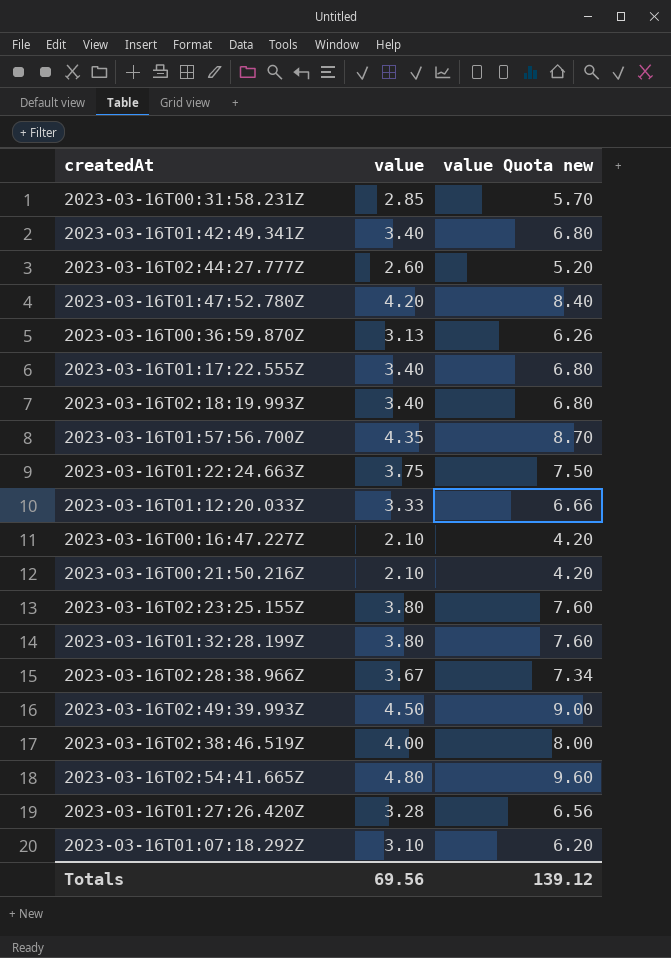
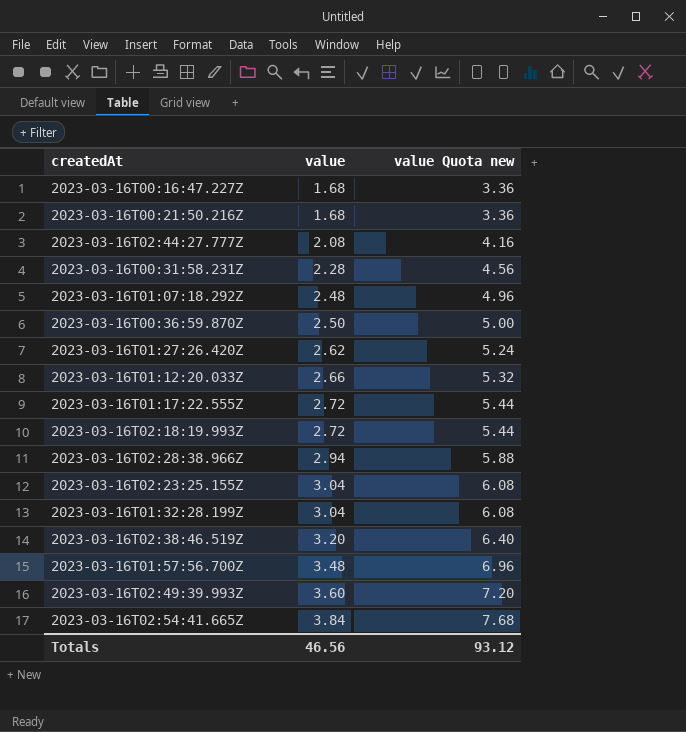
row order: none -> value ascending
row 2023-03-16T01:42:49.341Z: 3.40 | 6.80 -> none
row 2023-03-16T01:47:52.780Z: 4.20 | 8.40 -> none
row 2023-03-16T01:22:24.663Z: 3.75 | 7.50 -> none
2023-03-16T00:16:47.227Z | value: 2.10 -> 1.68
2023-03-16T00:16:47.227Z | value Quota new: 4.20 -> 3.36
2023-03-16T00:21:50.216Z | value: 2.10 -> 1.68
2023-03-16T00:21:50.216Z | value Quota new: 4.20 -> 3.36
2023-03-16T02:44:27.777Z | value: 2.60 -> 2.08
2023-03-16T02:44:27.777Z | value Quota new: 5.20 -> 4.16
2023-03-16T00:31:58.231Z | value: 2.85 -> 2.28
2023-03-16T00:31:58.231Z | value Quota new: 5.70 -> 4.56
2023-03-16T01:07:18.292Z | value: 3.10 -> 2.48
2023-03-16T01:07:18.292Z | value Quota new: 6.20 -> 4.96
2023-03-16T00:36:59.870Z | value: 3.13 -> 2.50
2023-03-16T00:36:59.870Z | value Quota new: 6.26 -> 5.00
2023-03-16T01:27:26.420Z | value: 3.28 -> 2.62
2023-03-16T01:27:26.420Z | value Quota new: 6.56 -> 5.24
2023-03-16T01:12:20.033Z | value: 3.33 -> 2.66
2023-03-16T01:12:20.033Z | value Quota new: 6.66 -> 5.32
2023-03-16T01:17:22.555Z | value: 3.40 -> 2.72
2023-03-16T01:17:22.555Z | value Quota new: 6.80 -> 5.44
2023-03-16T02:18:19.993Z | value: 3.40 -> 2.72
2023-03-16T02:18:19.993Z | value Quota new: 6.80 -> 5.44
2023-03-16T02:28:38.966Z | value: 3.67 -> 2.94
2023-03-16T02:28:38.966Z | value Quota new: 7.34 -> 5.88
2023-03-16T02:23:25.155Z | value: 3.80 -> 3.04
2023-03-16T02:23:25.155Z | value Quota new: 7.60 -> 6.08
2023-03-16T01:32:28.199Z | value: 3.80 -> 3.04
2023-03-16T01:32:28.199Z | value Quota new: 7.60 -> 6.08
2023-03-16T02:38:46.519Z | value: 4.00 -> 3.20
2023-03-16T02:38:46.519Z | value Quota new: 8.00 -> 6.40
2023-03-16T01:57:56.700Z | value: 4.35 -> 3.48
2023-03-16T01:57:56.700Z | value Quota new: 8.70 -> 6.96
2023-03-16T02:49:39.993Z | value: 4.50 -> 3.60
2023-03-16T02:49:39.993Z | value Quota new: 9.00 -> 7.20
2023-03-16T02:54:41.665Z | value: 4.80 -> 3.84
2023-03-16T02:54:41.665Z | value Quota new: 9.60 -> 7.68
Totals | value: 69.56 -> 46.56
Totals | value Quota new: 139.12 -> 93.12

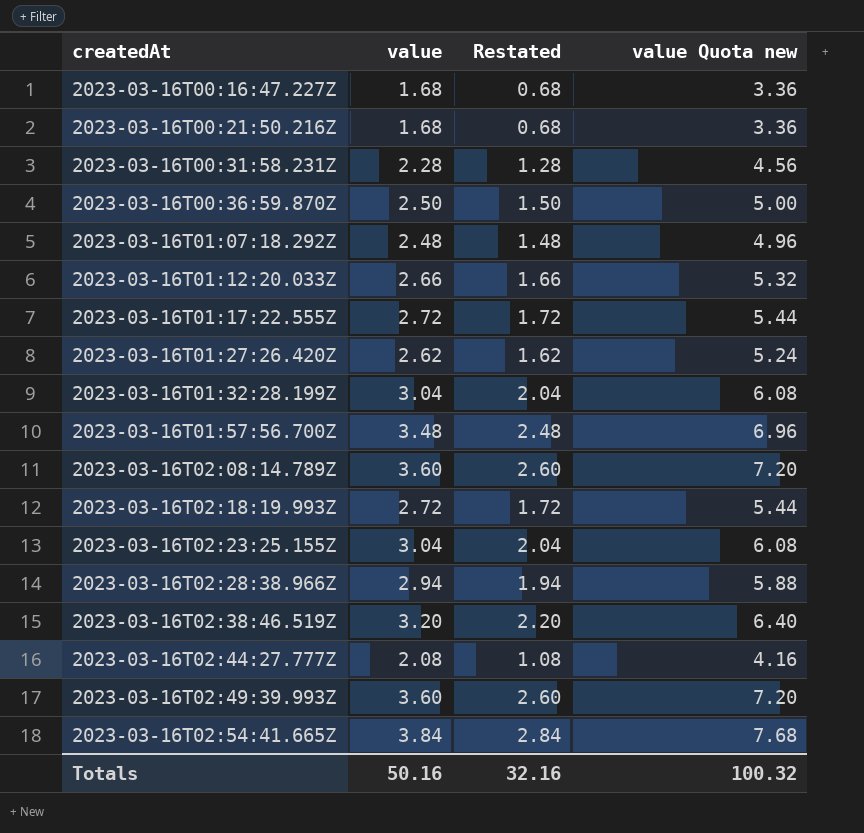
row order: value ascending -> createdAt ascending
column Restated | formula: none -> [value] - 1
row 2023-03-16T02:08:14.789Z: none -> 3.60 | 2.60 | 7.20
Totals | value: 46.56 -> 50.16
Totals | value Quota new: 93.12 -> 100.32

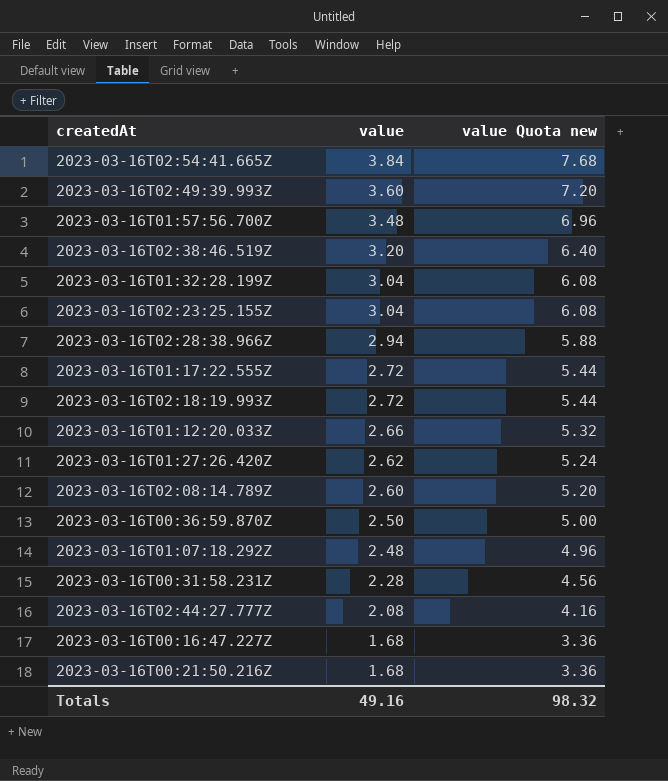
row order: createdAt ascending -> value descending
column Restated | formula: [value] - 1 -> none
2023-03-16T02:08:14.789Z | value: 3.60 -> 2.60
2023-03-16T02:08:14.789Z | value Quota new: 7.20 -> 5.20
Totals | value: 50.16 -> 49.16
Totals | value Quota new: 100.32 -> 98.32

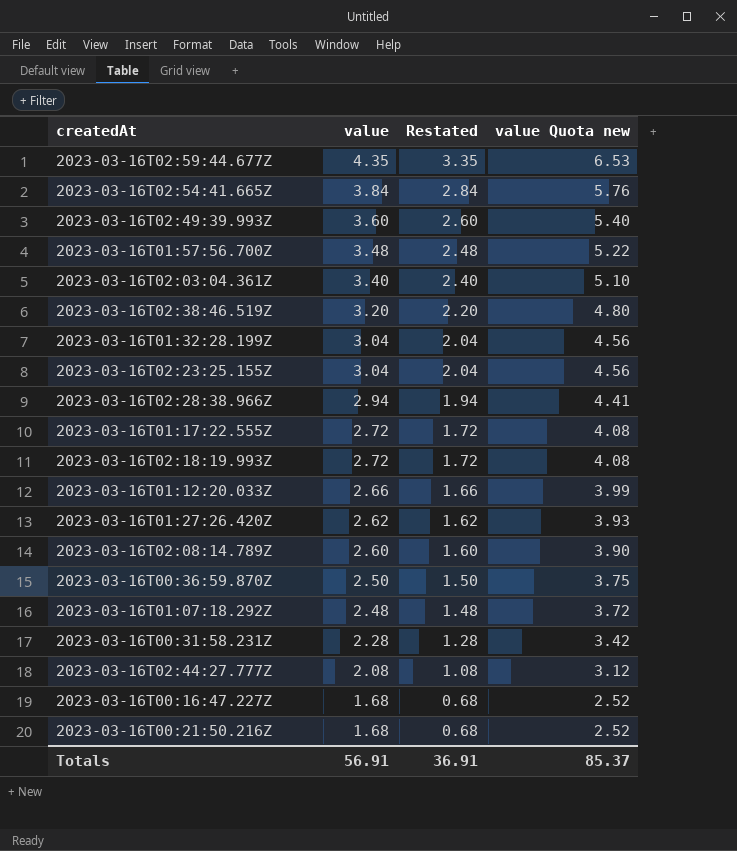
column Restated | formula: none -> [value] - 1
column value Quota new | formula: [value] * 2 -> [value] * 1.5
row 2023-03-16T02:59:44.677Z: none -> 4.35 | 3.35 | 6.53
row 2023-03-16T02:03:04.361Z: none -> 3.40 | 2.40 | 5.10
Totals | value: 49.16 -> 56.91
Totals | value Quota new: 98.32 -> 85.37

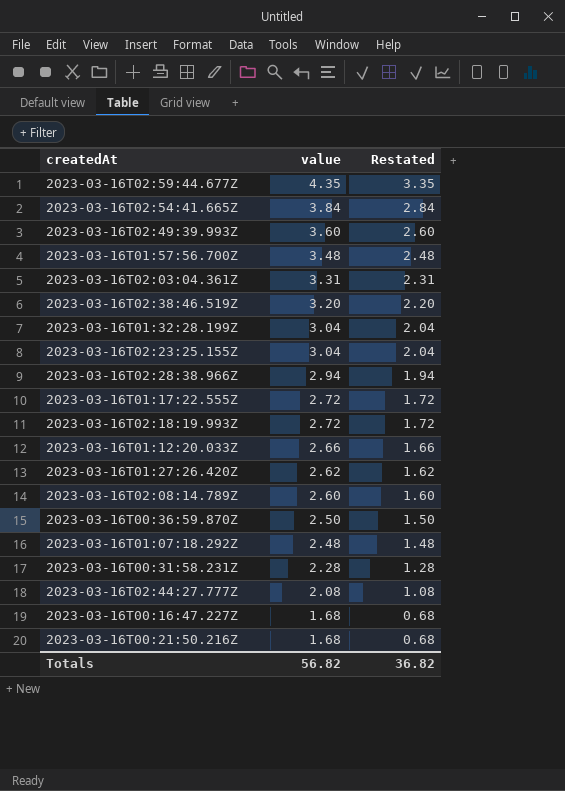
column value Quota new | formula: [value] * 1.5 -> none
2023-03-16T02:03:04.361Z | value: 3.40 -> 3.31
2023-03-16T02:03:04.361Z | Restated: 2.40 -> 2.31
Totals | value: 56.91 -> 56.82
Totals | Restated: 36.91 -> 36.82

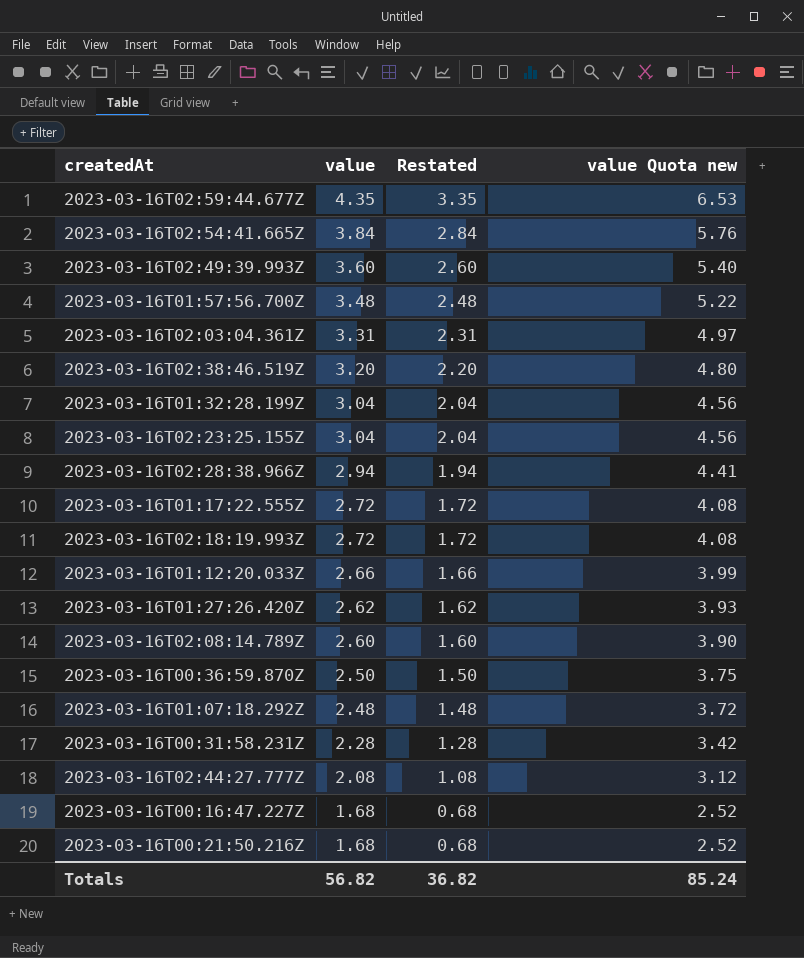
column value Quota new | formula: none -> [value] * 1.5

